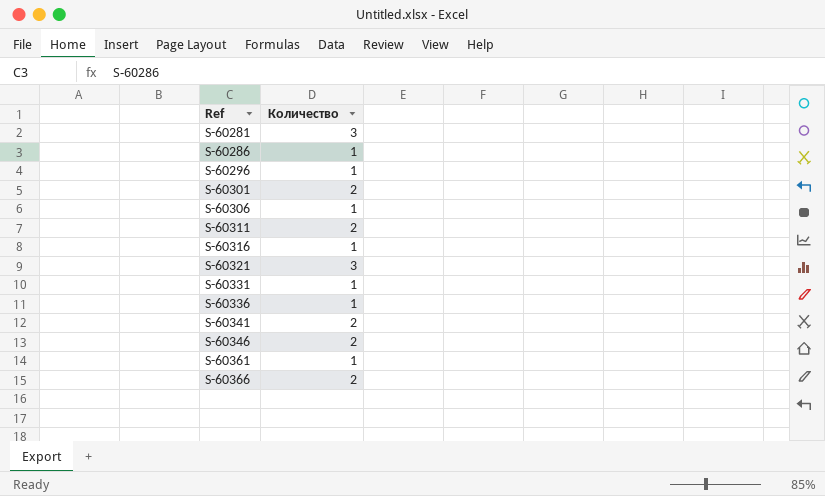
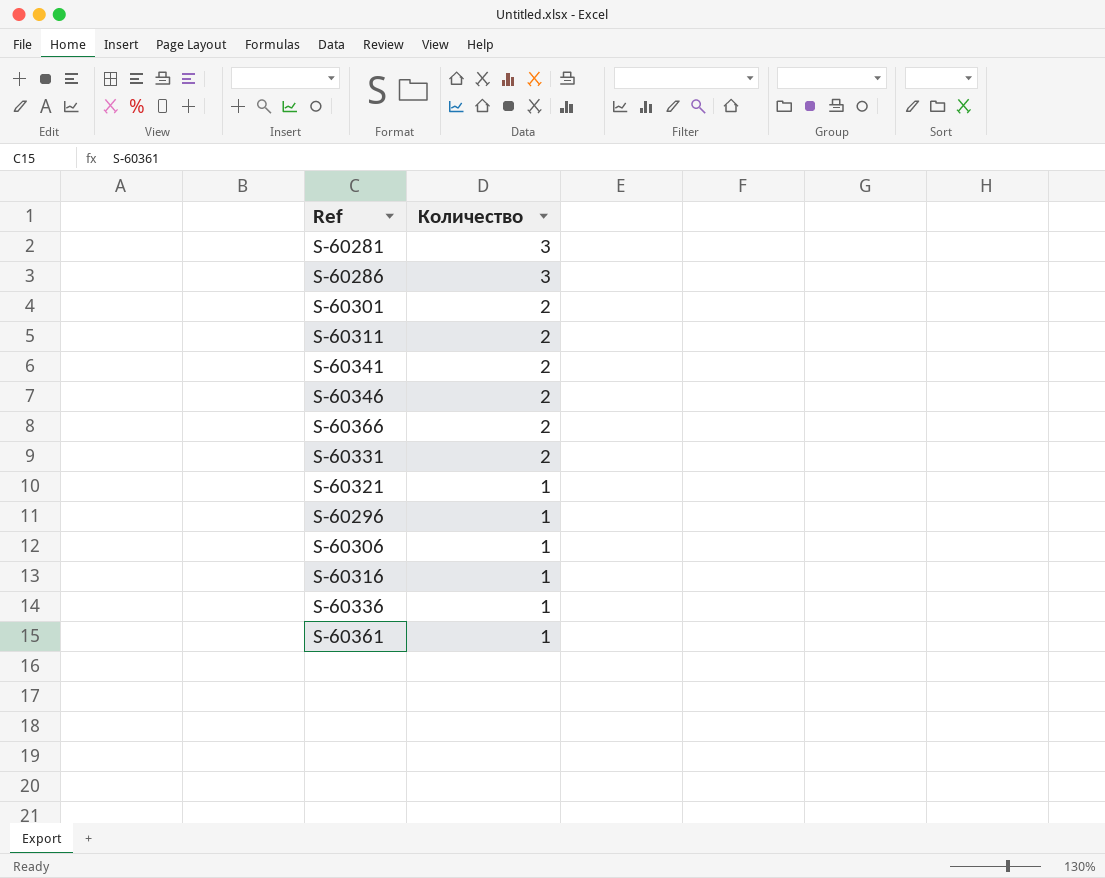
row order: Ref ascending -> Количество descending
S-60286 | Количество: 1 -> 3
S-60331 | Количество: 1 -> 2
S-60321 | Количество: 3 -> 1

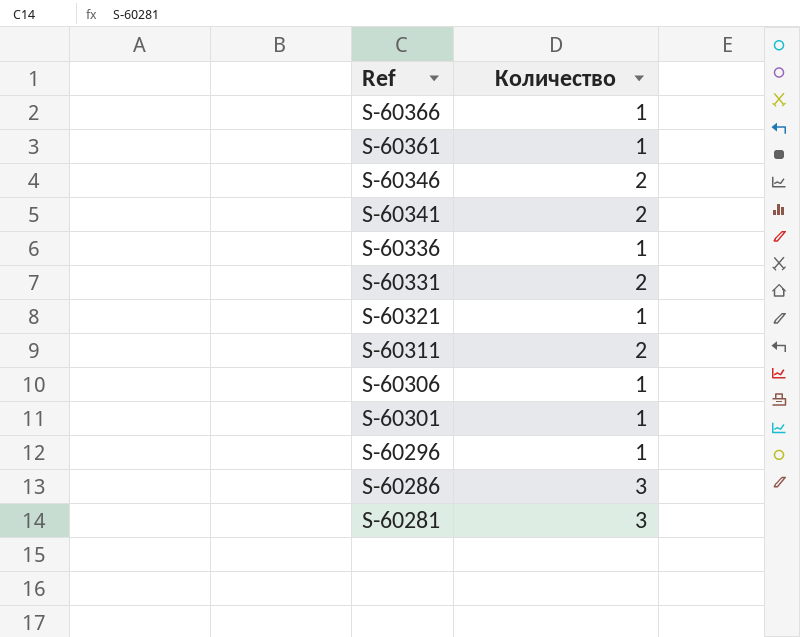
row order: Количество descending -> Ref descending
row S-60316: 1 -> none
S-60366 | Количество: 2 -> 1
S-60301 | Количество: 2 -> 1

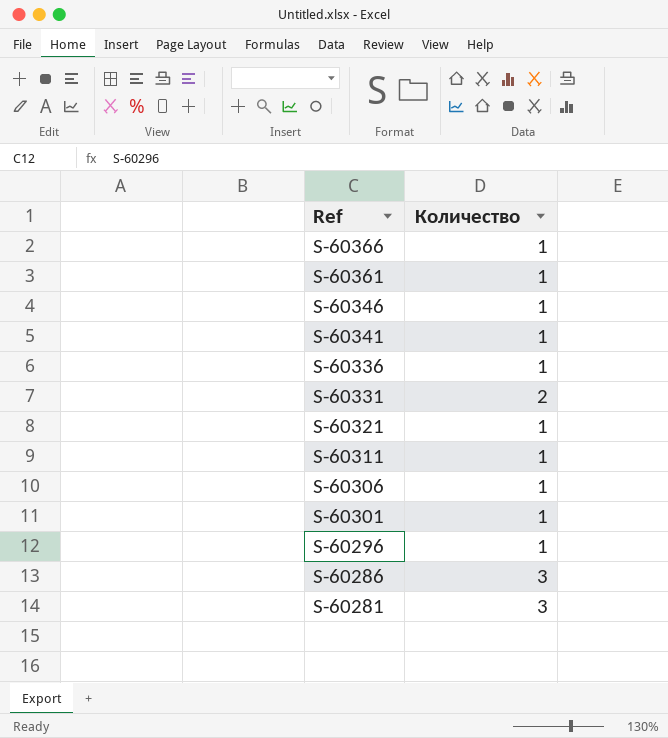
S-60346 | Количество: 2 -> 1
S-60341 | Количество: 2 -> 1
S-60311 | Количество: 2 -> 1

